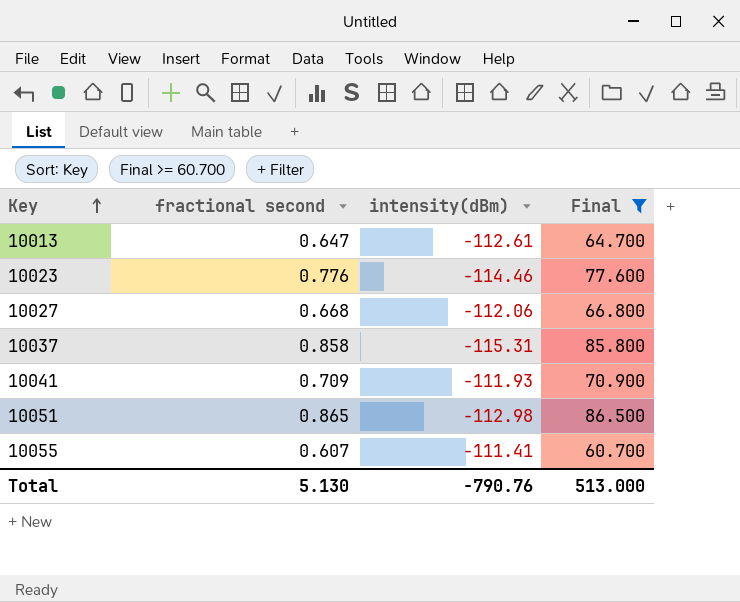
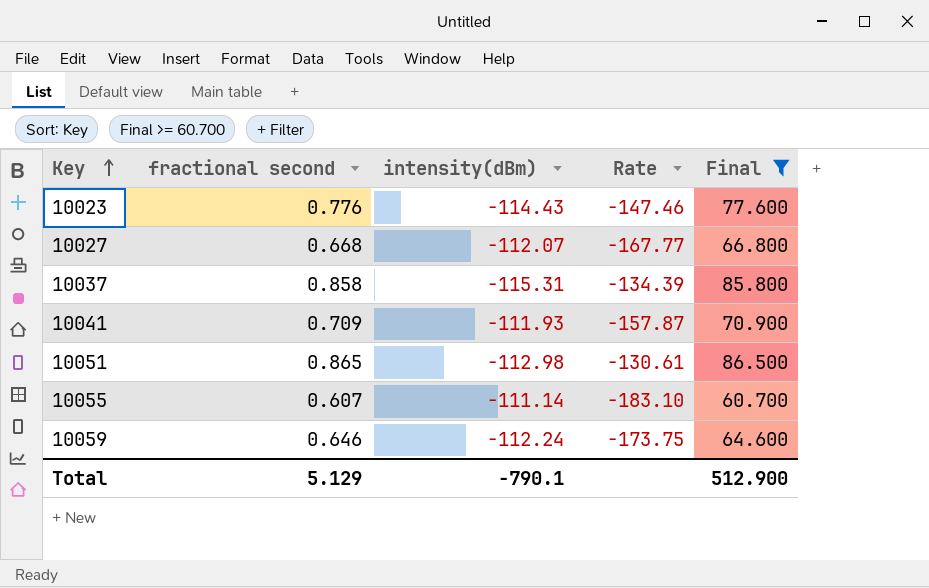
column Rate | formula: none -> [intensity(dBm)] / [fractional second]
row 10013: 0.647 | -112.61 | 64.700 -> none
10023 | intensity(dBm): -114.46 -> -114.43
10027 | intensity(dBm): -112.06 -> -112.07
10055 | intensity(dBm): -111.41 -> -111.14
row 10059: none -> 0.646 | -112.24 | -173.75 | 64.600
Total | fractional second: 5.130 -> 5.129
Total | intensity(dBm): -790.76 -> -790.1
Total | Final: 513.000 -> 512.900

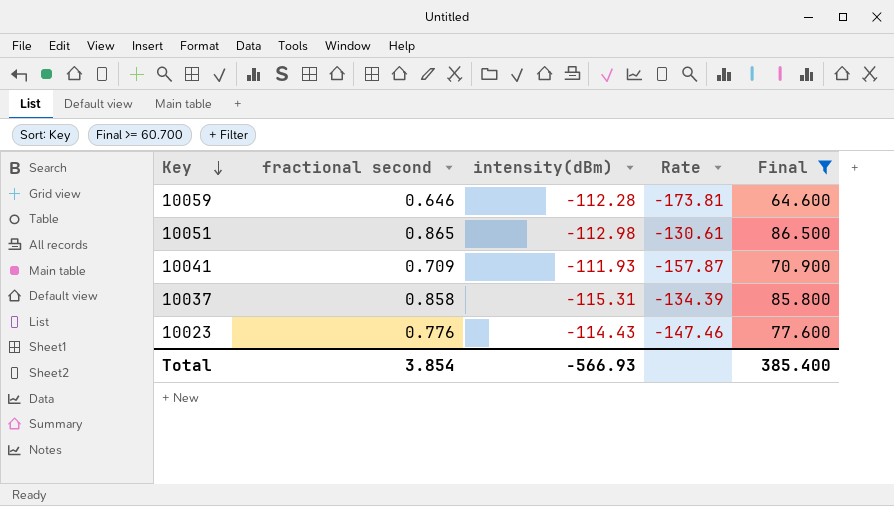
row order: Key ascending -> Key descending
row 10027: 0.668 | -112.07 | -167.77 | 66.800 -> none
row 10055: 0.607 | -111.14 | -183.10 | 60.700 -> none
10059 | intensity(dBm): -112.24 -> -112.28
10059 | Rate: -173.75 -> -173.81
Total | fractional second: 5.129 -> 3.854
Total | intensity(dBm): -790.1 -> -566.93
Total | Final: 512.900 -> 385.400

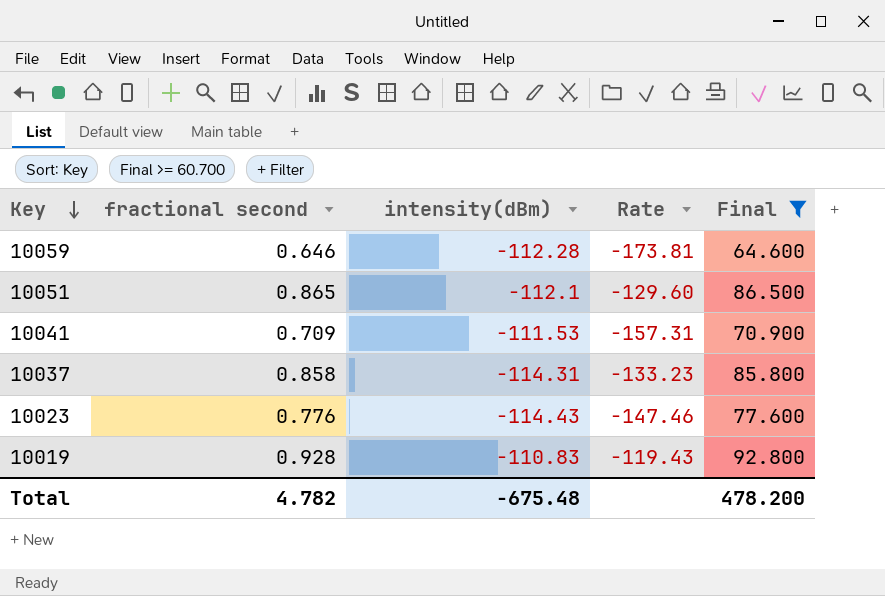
10051 | intensity(dBm): -112.98 -> -112.1
10051 | Rate: -130.61 -> -129.60
10041 | intensity(dBm): -111.93 -> -111.53
10041 | Rate: -157.87 -> -157.31
10037 | intensity(dBm): -115.31 -> -114.31
10037 | Rate: -134.39 -> -133.23
row 10019: none -> 0.928 | -110.83 | -119.43 | 92.800
Total | fractional second: 3.854 -> 4.782
Total | intensity(dBm): -566.93 -> -675.48
Total | Final: 385.400 -> 478.200

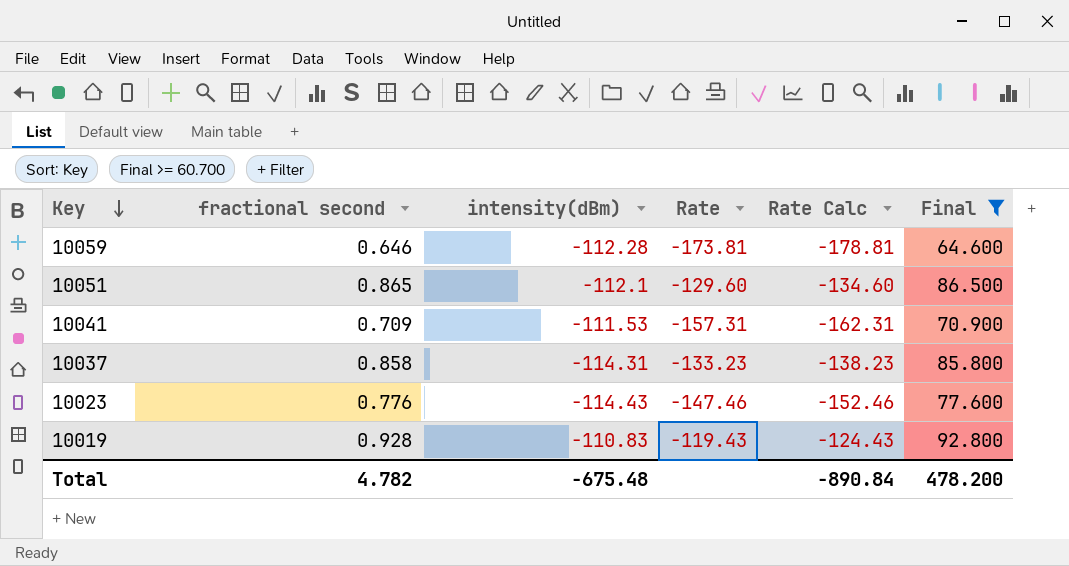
column Rate Calc | formula: none -> [Rate] - 5

